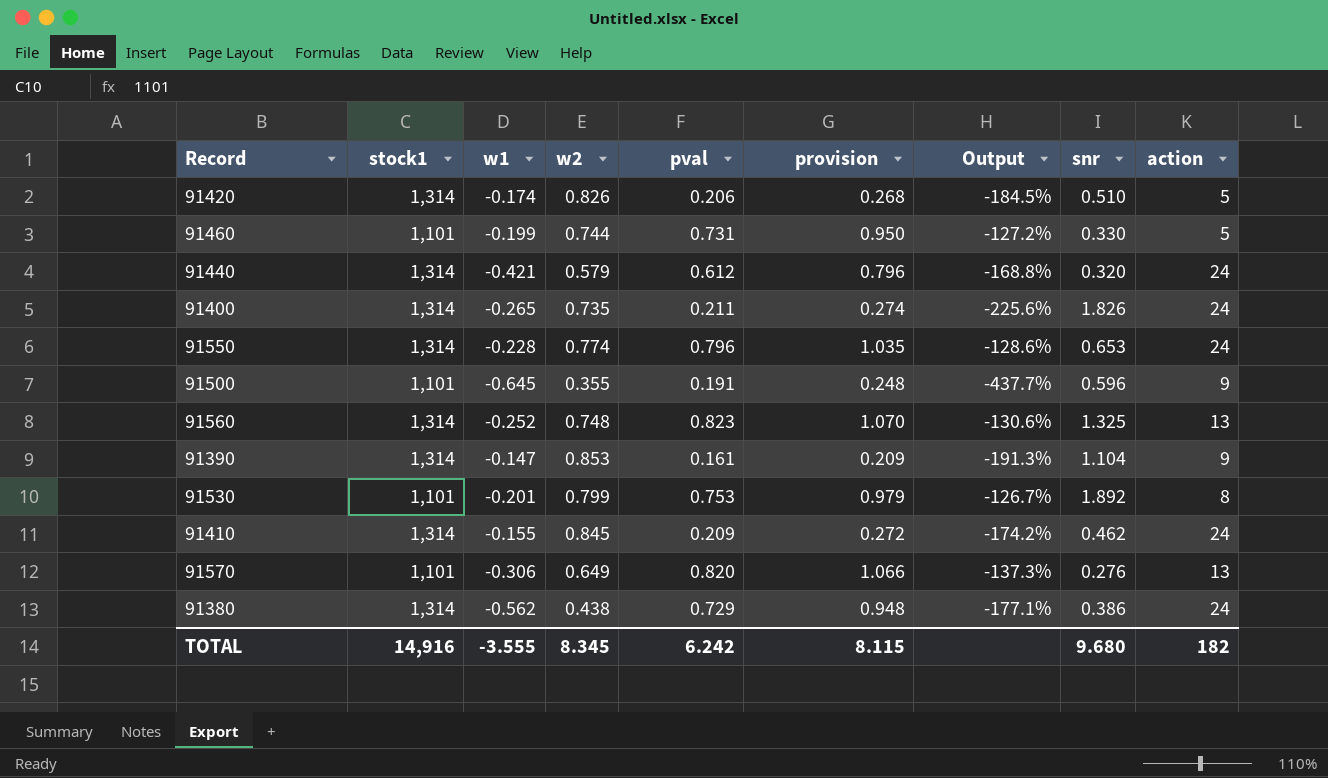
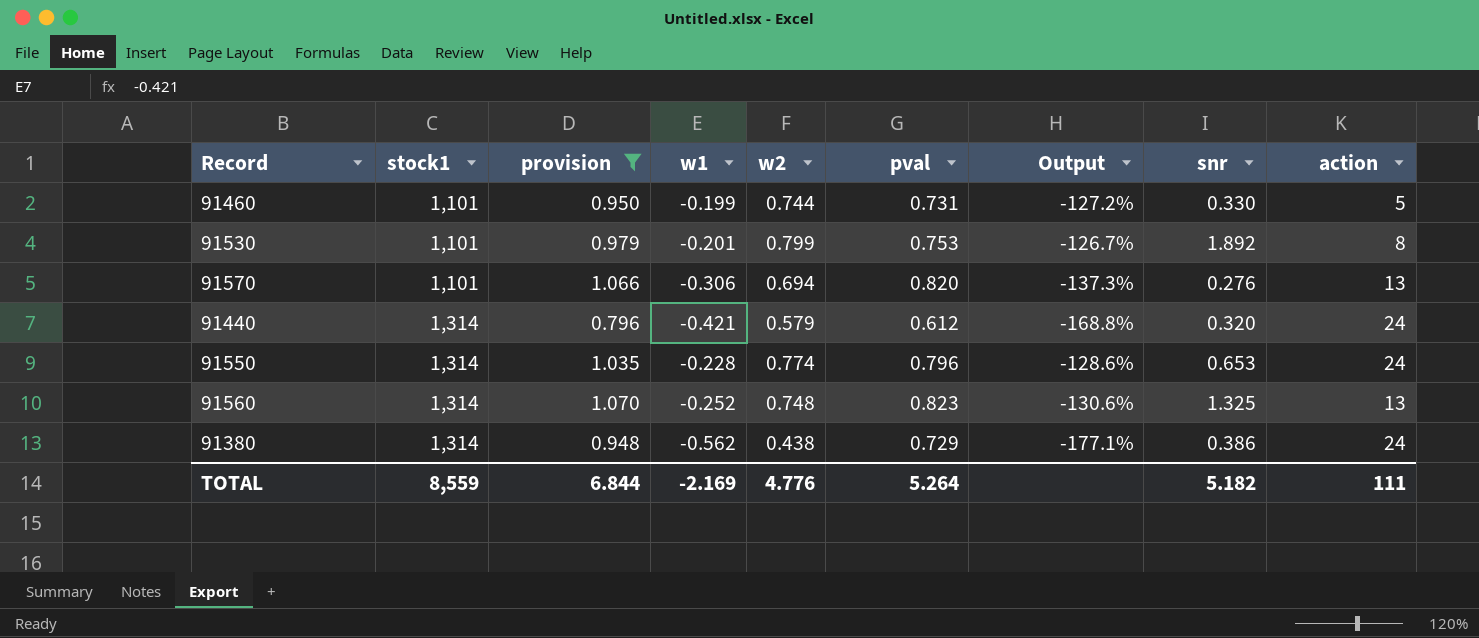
filter: none -> provision >= 0.796
row order: none -> stock1 ascending
column provision | position: 6 -> 3
91570 | w2: 0.649 -> 0.694
TOTAL | stock1: 14,916 -> 8,559
TOTAL | provision: 8.115 -> 6.844
TOTAL | w1: -3.555 -> -2.169
TOTAL | w2: 8.345 -> 4.776
TOTAL | pval: 6.242 -> 5.264
TOTAL | snr: 9.680 -> 5.182
TOTAL | action: 182 -> 111

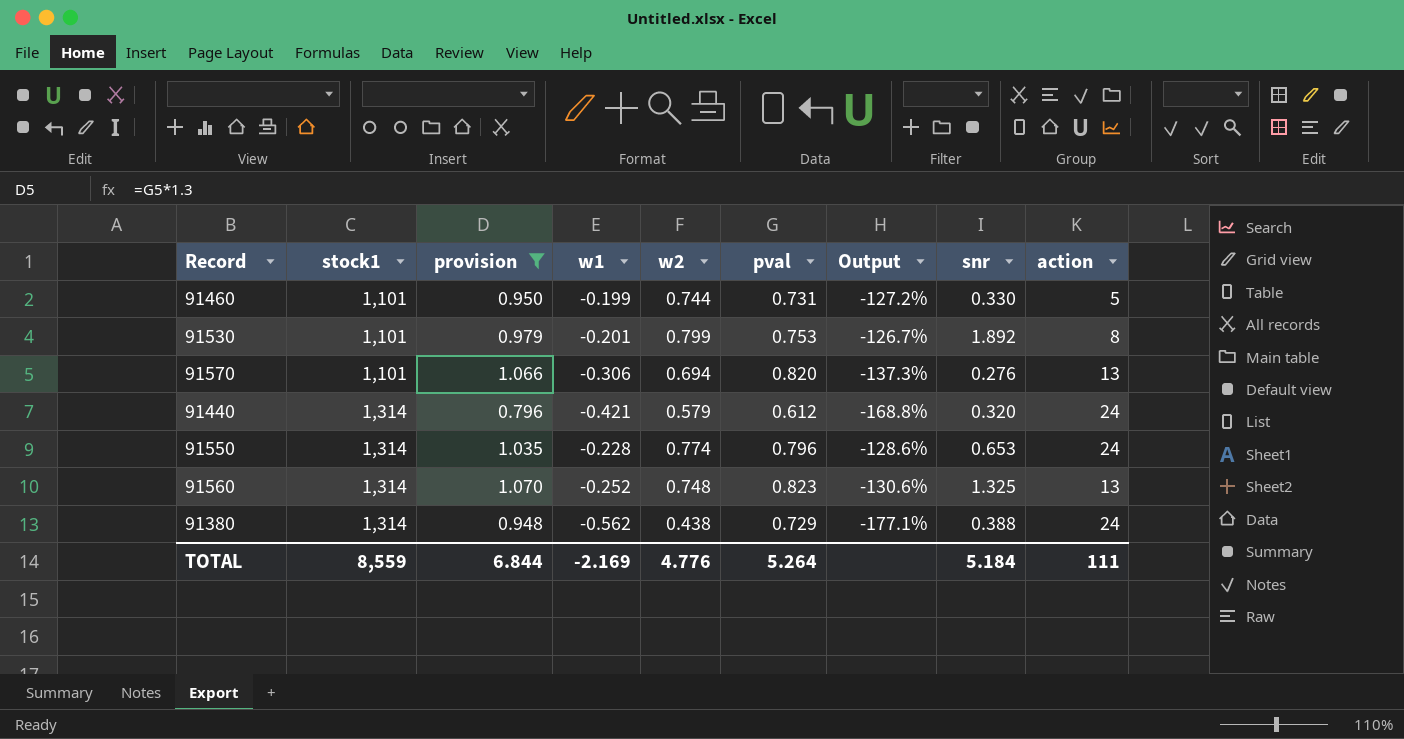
91380 | snr: 0.386 -> 0.388
TOTAL | snr: 5.182 -> 5.184

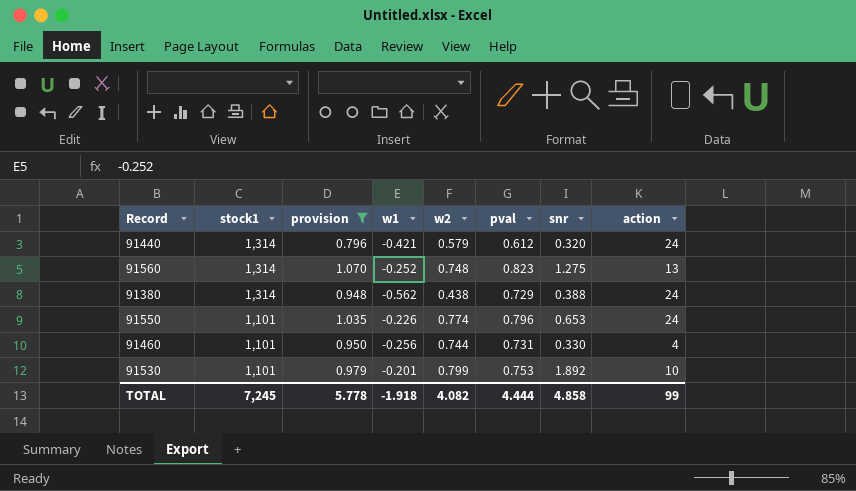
row order: stock1 ascending -> stock1 descending
column Output | formula: ([w1] - [pval]) / [pval] -> none
row 91570: 1,101 | 1.066 | -0.306 | 0.694 | 0.820 | -137.3% | 0.276 | 13 -> none
91560 | snr: 1.325 -> 1.275
91550 | stock1: 1,314 -> 1,101
91550 | w1: -0.228 -> -0.226
91460 | w1: -0.199 -> -0.256
91460 | action: 5 -> 4
91530 | action: 8 -> 10
TOTAL | stock1: 8,559 -> 7,245
TOTAL | provision: 6.844 -> 5.778
TOTAL | w1: -2.169 -> -1.918
TOTAL | w2: 4.776 -> 4.082
TOTAL | pval: 5.264 -> 4.444
TOTAL | snr: 5.184 -> 4.858
TOTAL | action: 111 -> 99

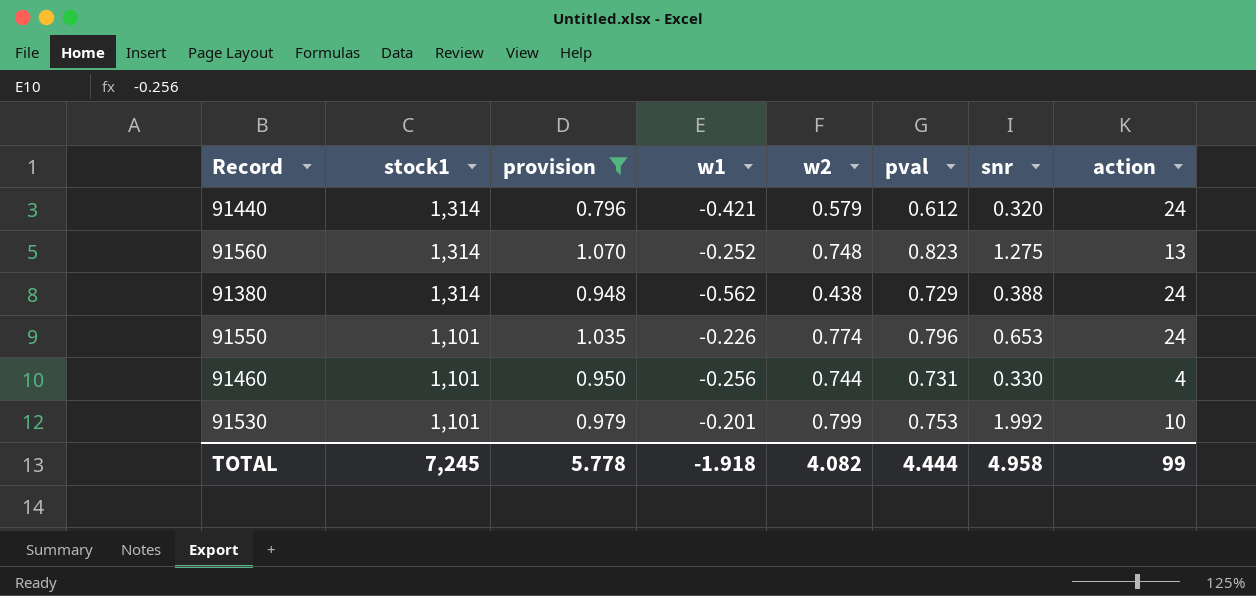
91530 | snr: 1.892 -> 1.992
TOTAL | snr: 4.858 -> 4.958

